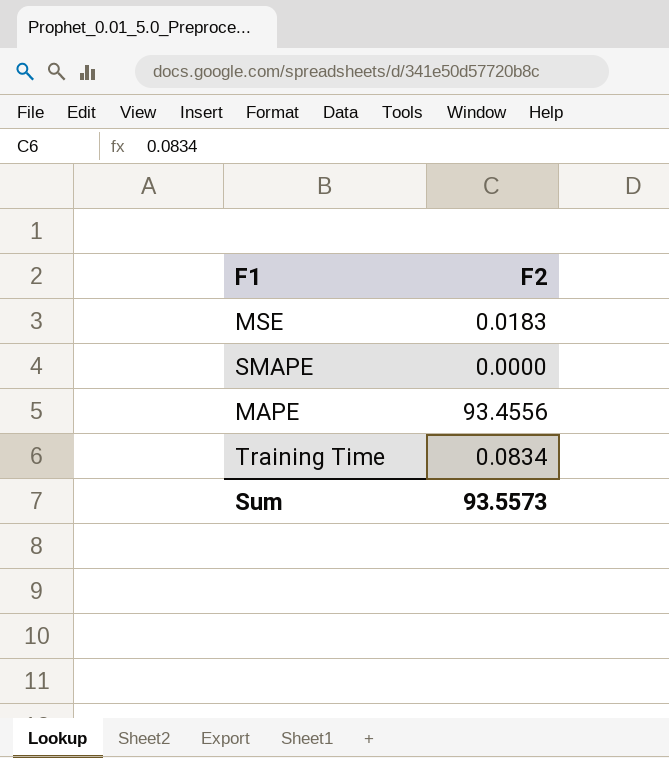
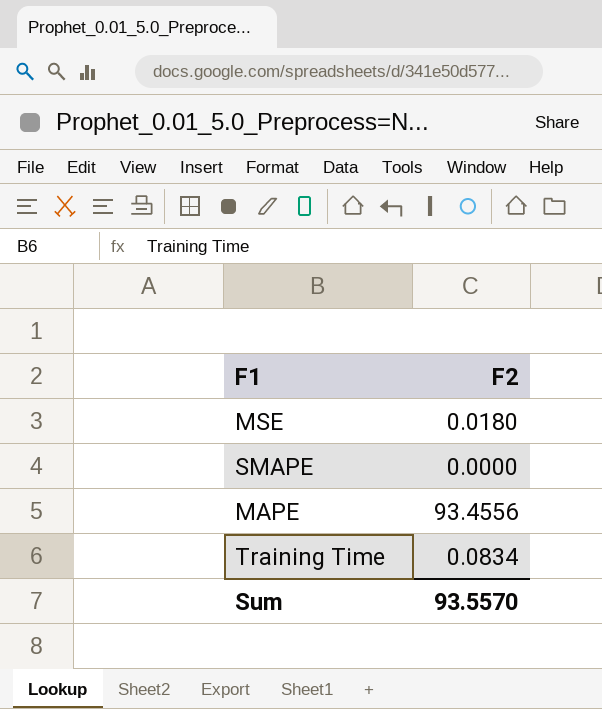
MSE | F2: 0.0183 -> 0.0180
Sum | F2: 93.5573 -> 93.5570

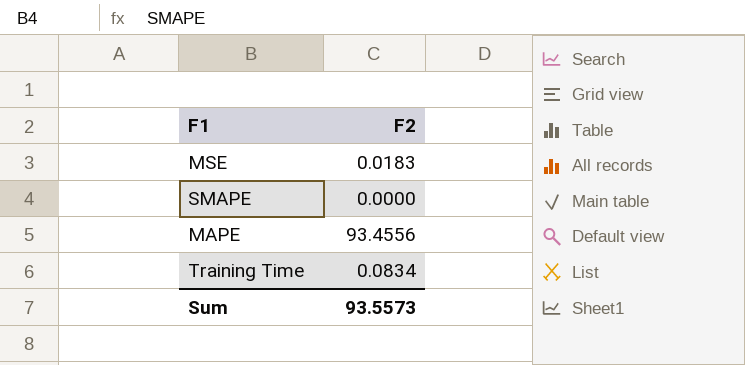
MSE | F2: 0.0180 -> 0.0183
Sum | F2: 93.5570 -> 93.5573

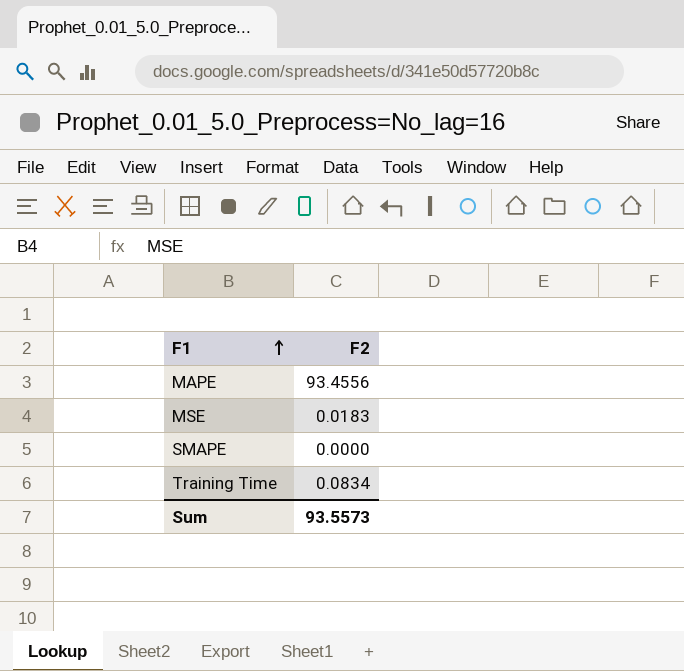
row order: none -> F1 ascending

